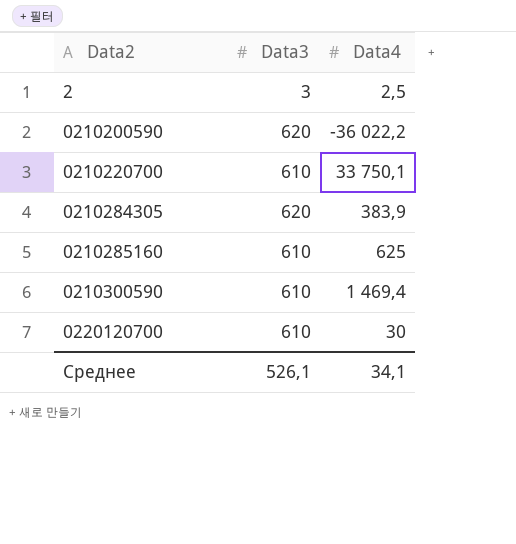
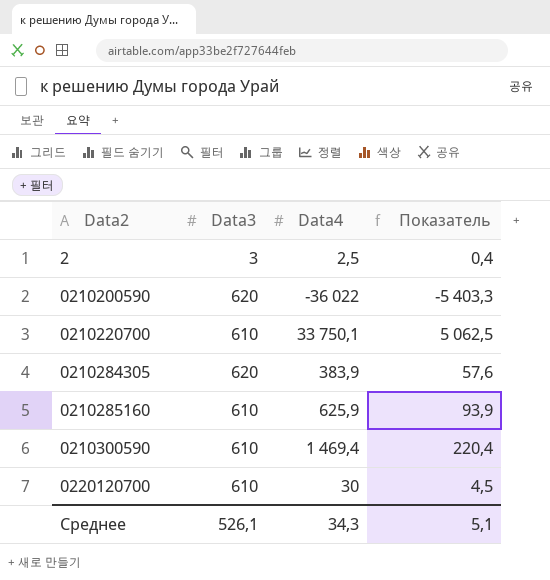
column Показатель | formula: none -> [Data4] * 0,15
0210200590 | Data4: -36 022,2 -> -36 022
0210285160 | Data4: 625 -> 625,9
Среднее | Data4: 34,1 -> 34,3

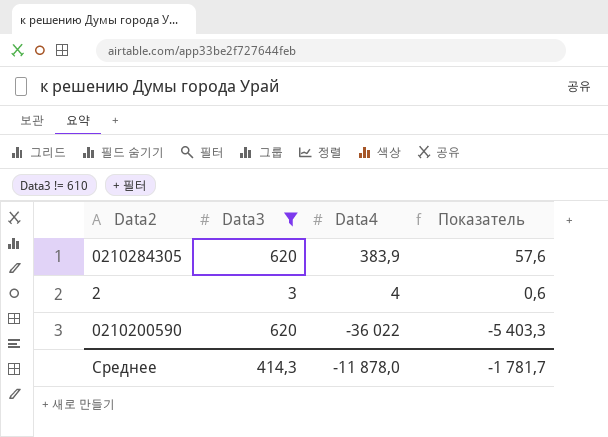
filter: none -> Data3 != 610
row order: Data2 ascending -> Data4 descending
2 | Data4: 2,5 -> 4
2 | Показатель: 0,4 -> 0,6
Среднее | Data3: 526,1 -> 414,3
Среднее | Data4: 34,3 -> -11 878,0
Среднее | Показатель: 5,1 -> -1 781,7

